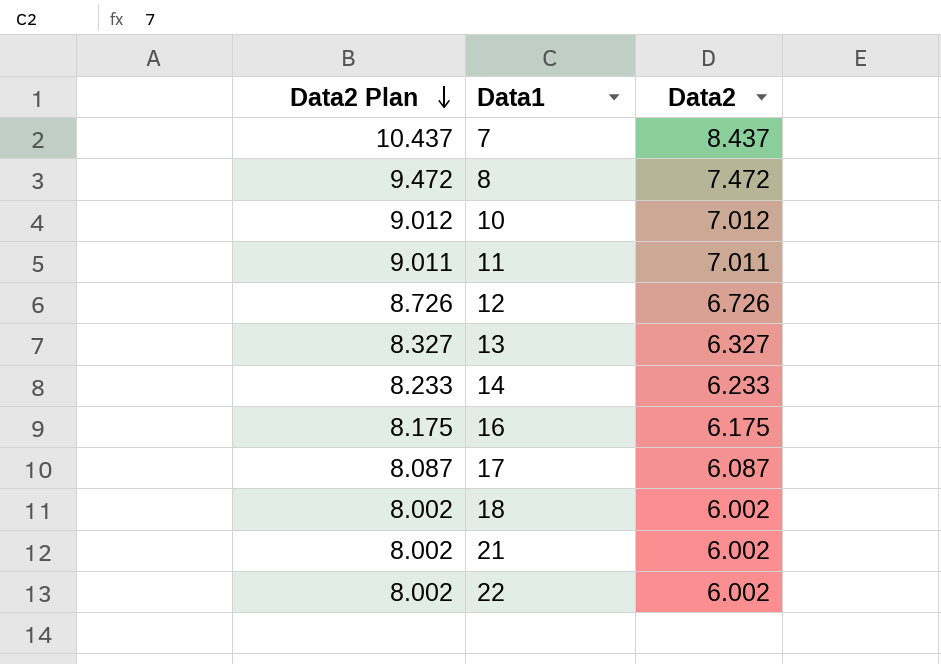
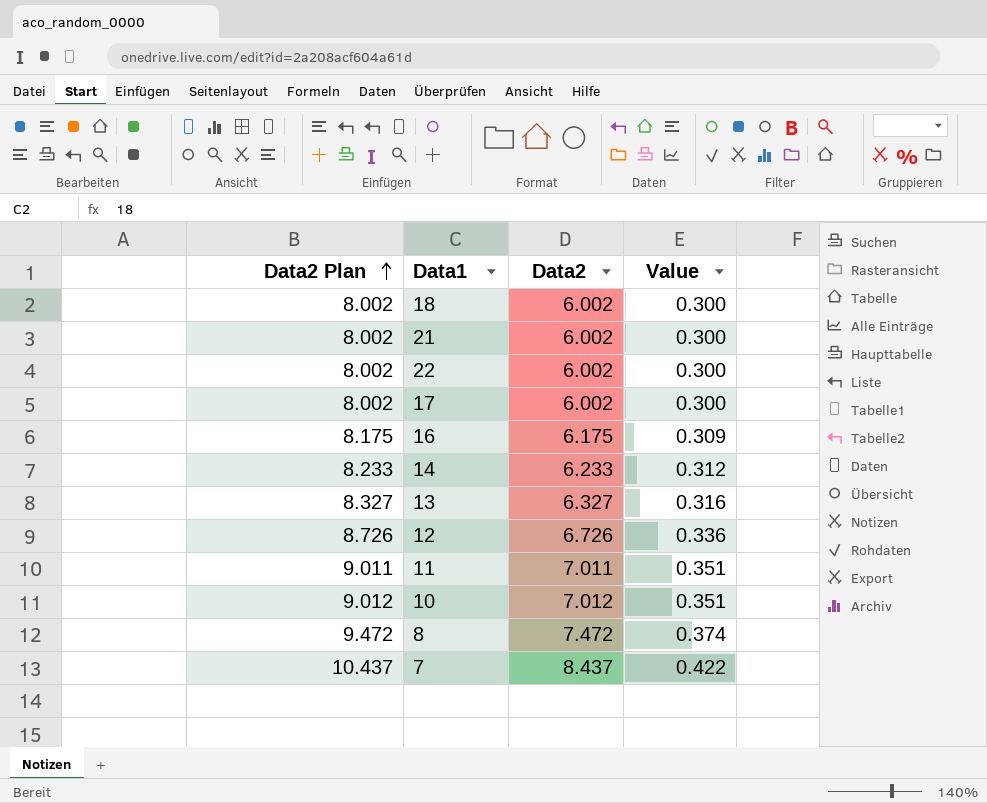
row order: Data2 Plan descending -> Data2 Plan ascending
column Value | formula: none -> [Data2] * 0.05
17 | Data2 Plan: 8.087 -> 8.002
17 | Data2: 6.087 -> 6.002

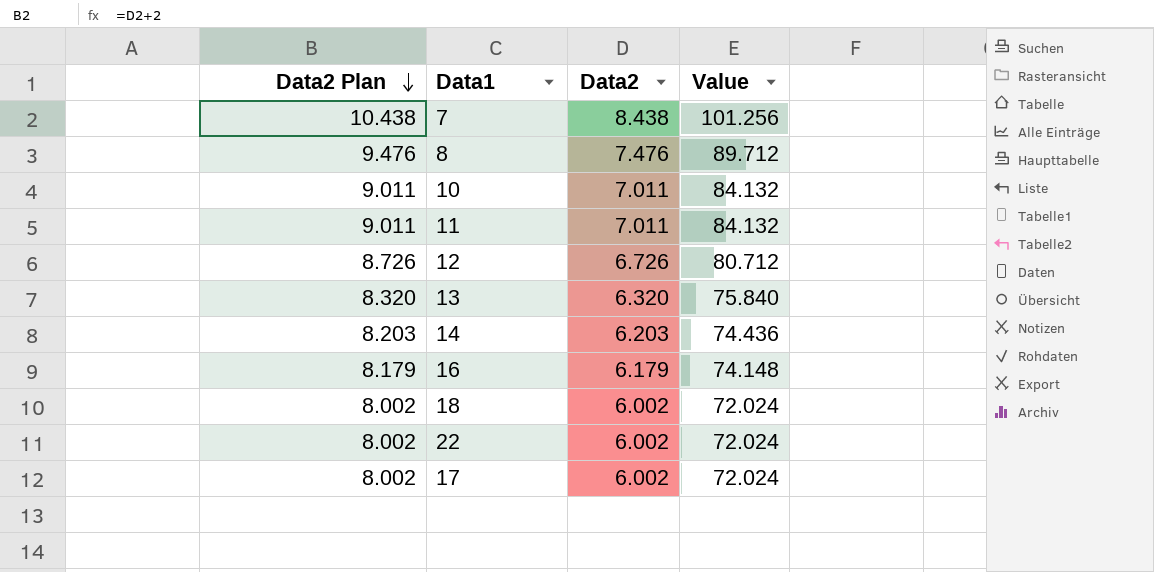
row order: Data2 Plan ascending -> Data2 Plan descending
column Value | formula: [Data2] * 0.05 -> [Data2] * 12
row 21: 8.002 | 6.002 | 0.300 -> none
7 | Data2 Plan: 10.437 -> 10.438
7 | Data2: 8.437 -> 8.438
8 | Data2 Plan: 9.472 -> 9.476
8 | Data2: 7.472 -> 7.476
10 | Data2 Plan: 9.012 -> 9.011
10 | Data2: 7.012 -> 7.011
13 | Data2 Plan: 8.327 -> 8.320
13 | Data2: 6.327 -> 6.320
14 | Data2 Plan: 8.233 -> 8.203
14 | Data2: 6.233 -> 6.203
16 | Data2 Plan: 8.175 -> 8.179
16 | Data2: 6.175 -> 6.179

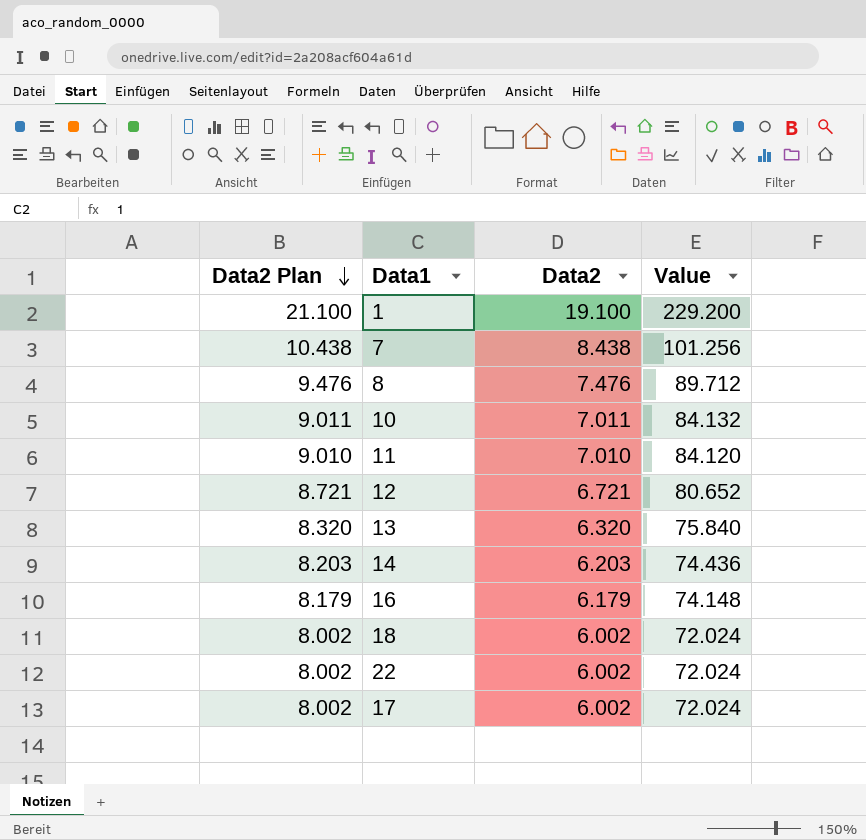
row 1: none -> 21.100 | 19.100 | 229.200
11 | Data2 Plan: 9.011 -> 9.010
11 | Data2: 7.011 -> 7.010
11 | Value: 84.132 -> 84.120
12 | Data2 Plan: 8.726 -> 8.721
12 | Data2: 6.726 -> 6.721
12 | Value: 80.712 -> 80.652

